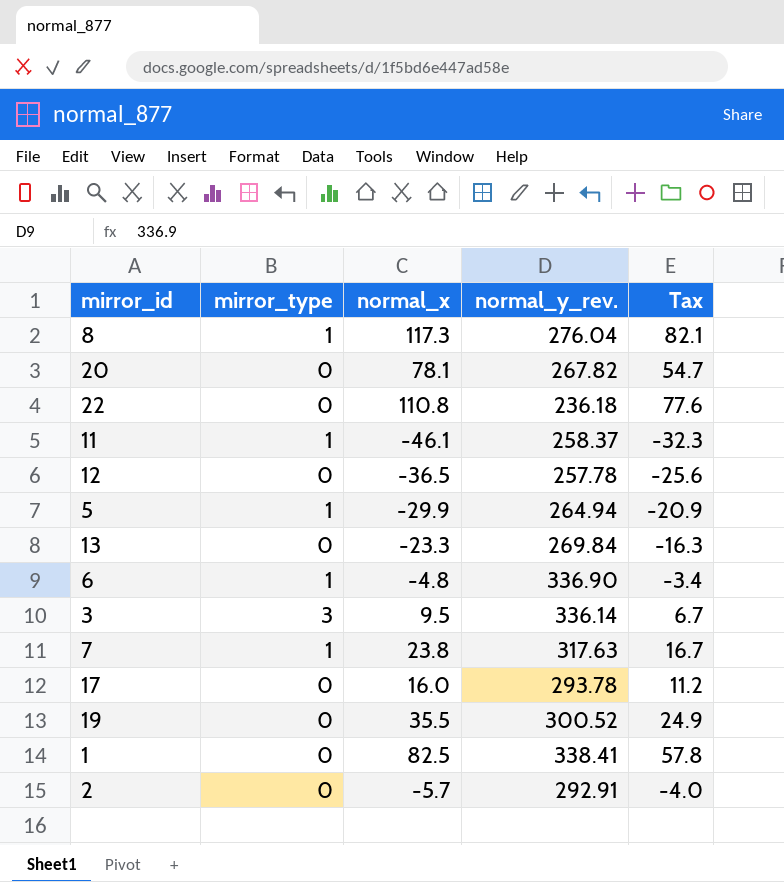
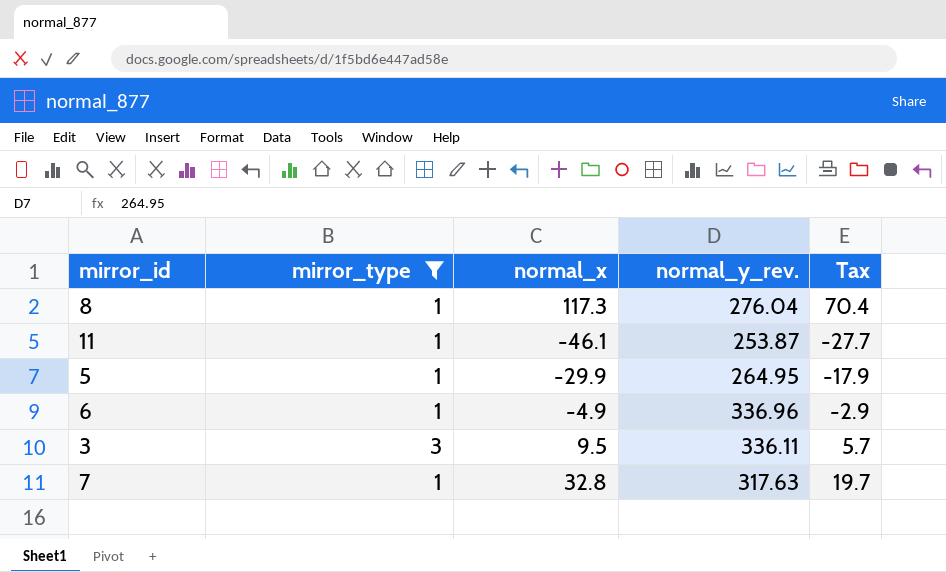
filter: none -> mirror_type != 0
column Tax | formula: [normal_x] * 0.7 -> [normal_x] * 0.6
11 | normal_y_rev.: 258.37 -> 253.87
5 | normal_y_rev.: 264.94 -> 264.95
6 | normal_x: -4.8 -> -4.9
6 | normal_y_rev.: 336.90 -> 336.96
3 | normal_y_rev.: 336.14 -> 336.11
7 | normal_x: 23.8 -> 32.8

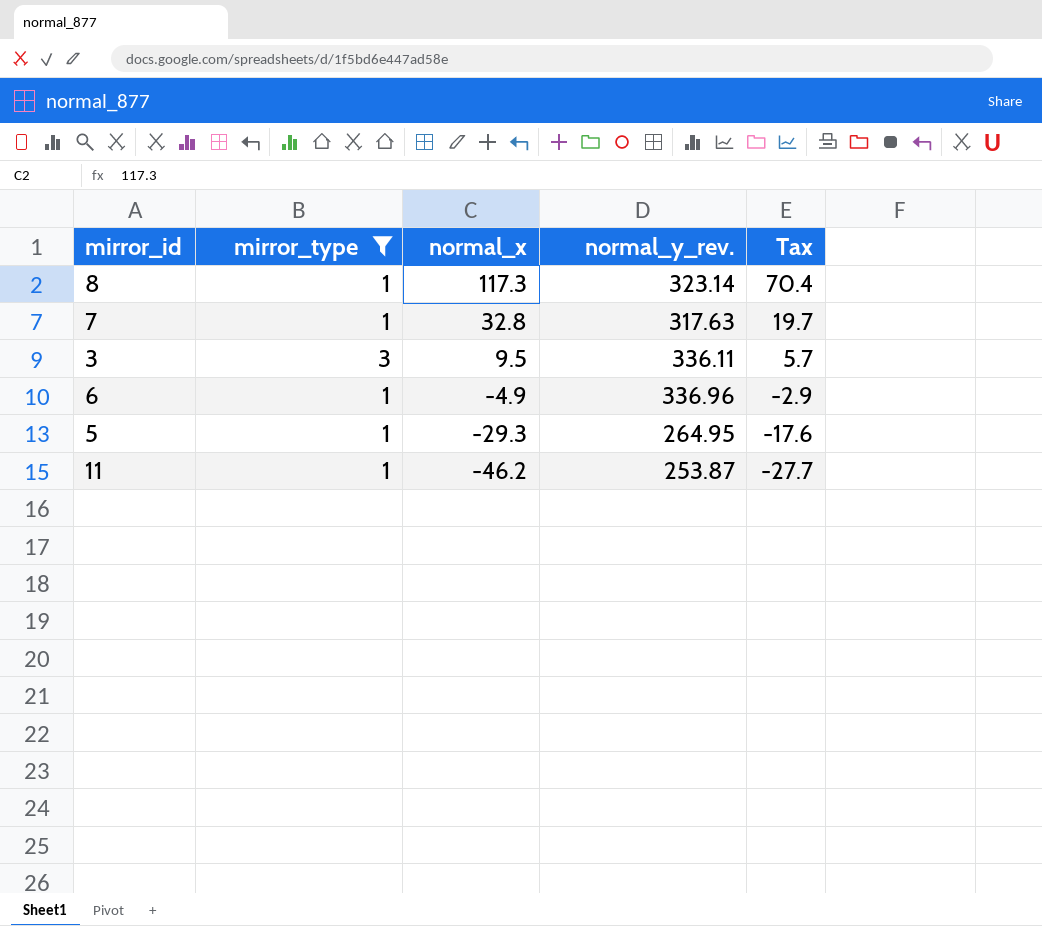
row order: none -> normal_x descending
8 | normal_y_rev.: 276.04 -> 323.14
5 | normal_x: -29.9 -> -29.3
5 | Tax: -17.9 -> -17.6
11 | normal_x: -46.1 -> -46.2

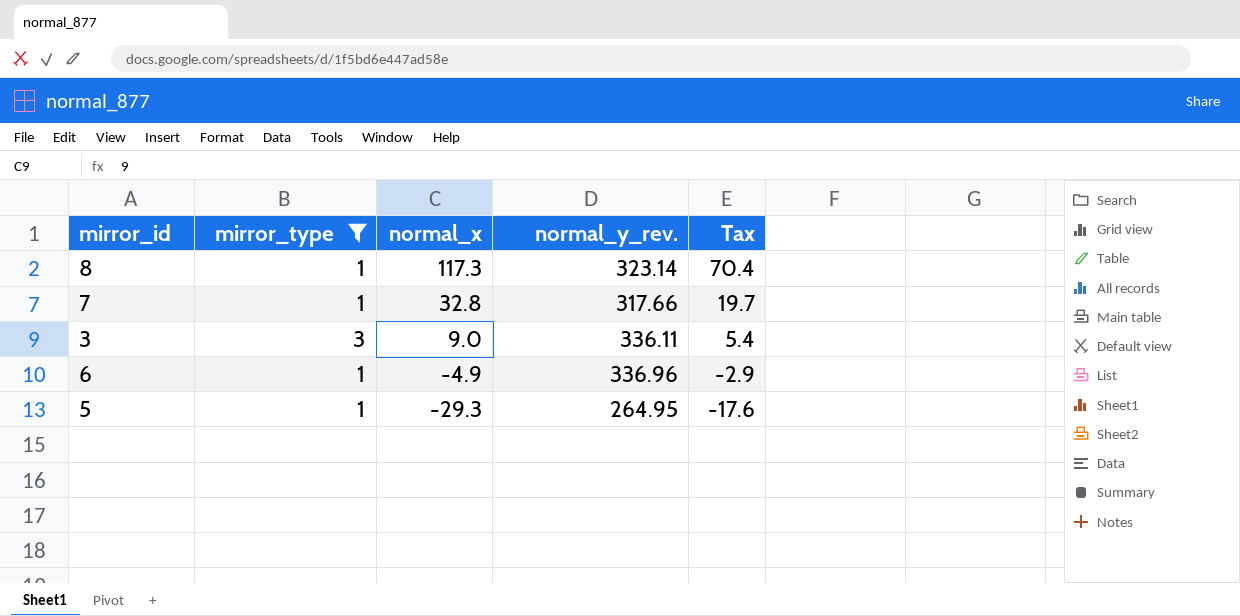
row 11: 1 | -46.2 | 253.87 | -27.7 -> none
7 | normal_y_rev.: 317.63 -> 317.66
3 | normal_x: 9.5 -> 9.0
3 | Tax: 5.7 -> 5.4

